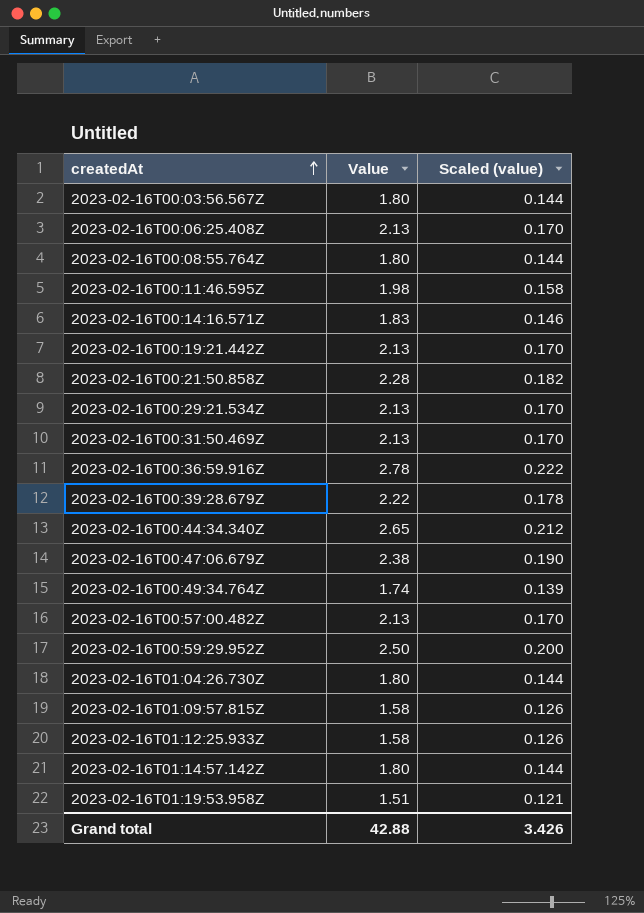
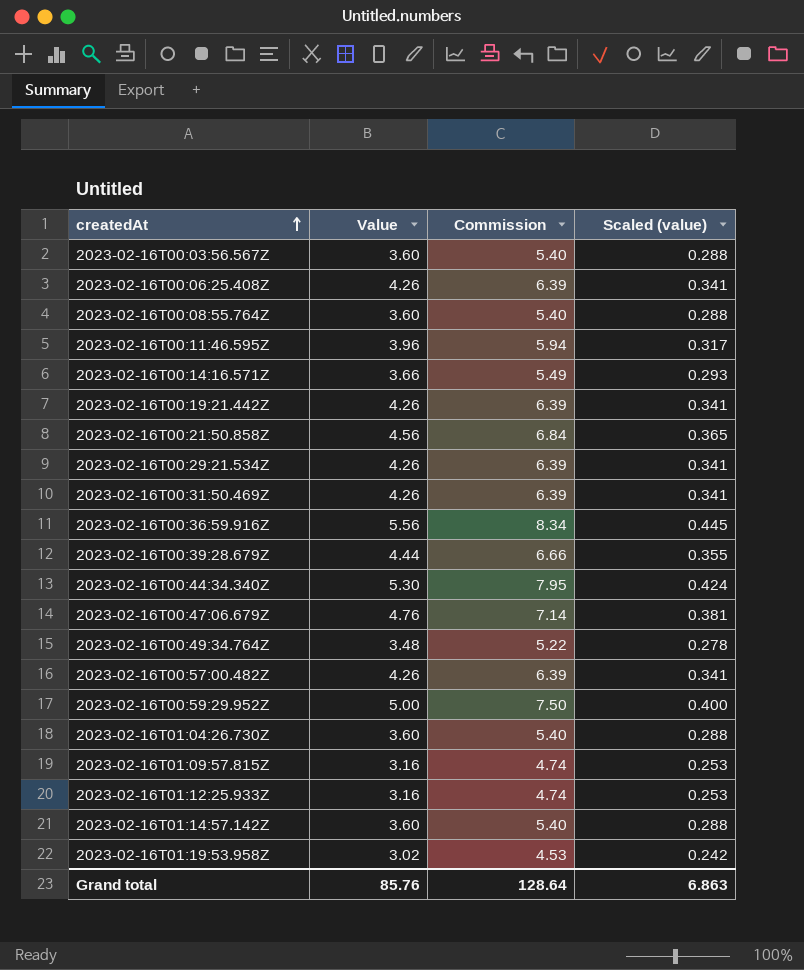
column Commission | formula: none -> [Value] * 1.5
2023-02-16T00:03:56.567Z | Value: 1.80 -> 3.60
2023-02-16T00:03:56.567Z | Scaled (value): 0.144 -> 0.288
2023-02-16T00:06:25.408Z | Value: 2.13 -> 4.26
2023-02-16T00:06:25.408Z | Scaled (value): 0.170 -> 0.341
2023-02-16T00:08:55.764Z | Value: 1.80 -> 3.60
2023-02-16T00:08:55.764Z | Scaled (value): 0.144 -> 0.288
2023-02-16T00:11:46.595Z | Value: 1.98 -> 3.96
2023-02-16T00:11:46.595Z | Scaled (value): 0.158 -> 0.317
2023-02-16T00:14:16.571Z | Value: 1.83 -> 3.66
2023-02-16T00:14:16.571Z | Scaled (value): 0.146 -> 0.293
2023-02-16T00:19:21.442Z | Value: 2.13 -> 4.26
2023-02-16T00:19:21.442Z | Scaled (value): 0.170 -> 0.341
2023-02-16T00:21:50.858Z | Value: 2.28 -> 4.56
2023-02-16T00:21:50.858Z | Scaled (value): 0.182 -> 0.365
2023-02-16T00:29:21.534Z | Value: 2.13 -> 4.26
2023-02-16T00:29:21.534Z | Scaled (value): 0.170 -> 0.341
2023-02-16T00:31:50.469Z | Value: 2.13 -> 4.26
2023-02-16T00:31:50.469Z | Scaled (value): 0.170 -> 0.341
2023-02-16T00:36:59.916Z | Value: 2.78 -> 5.56
2023-02-16T00:36:59.916Z | Scaled (value): 0.222 -> 0.445
2023-02-16T00:39:28.679Z | Value: 2.22 -> 4.44
2023-02-16T00:39:28.679Z | Scaled (value): 0.178 -> 0.355
2023-02-16T00:44:34.340Z | Value: 2.65 -> 5.30
2023-02-16T00:44:34.340Z | Scaled (value): 0.212 -> 0.424
2023-02-16T00:47:06.679Z | Value: 2.38 -> 4.76
2023-02-16T00:47:06.679Z | Scaled (value): 0.190 -> 0.381
2023-02-16T00:49:34.764Z | Value: 1.74 -> 3.48
2023-02-16T00:49:34.764Z | Scaled (value): 0.139 -> 0.278
2023-02-16T00:57:00.482Z | Value: 2.13 -> 4.26
2023-02-16T00:57:00.482Z | Scaled (value): 0.170 -> 0.341
2023-02-16T00:59:29.952Z | Value: 2.50 -> 5.00
2023-02-16T00:59:29.952Z | Scaled (value): 0.200 -> 0.400
2023-02-16T01:04:26.730Z | Value: 1.80 -> 3.60
2023-02-16T01:04:26.730Z | Scaled (value): 0.144 -> 0.288
2023-02-16T01:09:57.815Z | Value: 1.58 -> 3.16
2023-02-16T01:09:57.815Z | Scaled (value): 0.126 -> 0.253
2023-02-16T01:12:25.933Z | Value: 1.58 -> 3.16
2023-02-16T01:12:25.933Z | Scaled (value): 0.126 -> 0.253
2023-02-16T01:14:57.142Z | Value: 1.80 -> 3.60
2023-02-16T01:14:57.142Z | Scaled (value): 0.144 -> 0.288
2023-02-16T01:19:53.958Z | Value: 1.51 -> 3.02
2023-02-16T01:19:53.958Z | Scaled (value): 0.121 -> 0.242
Grand total | Value: 42.88 -> 85.76
Grand total | Scaled (value): 3.426 -> 6.863

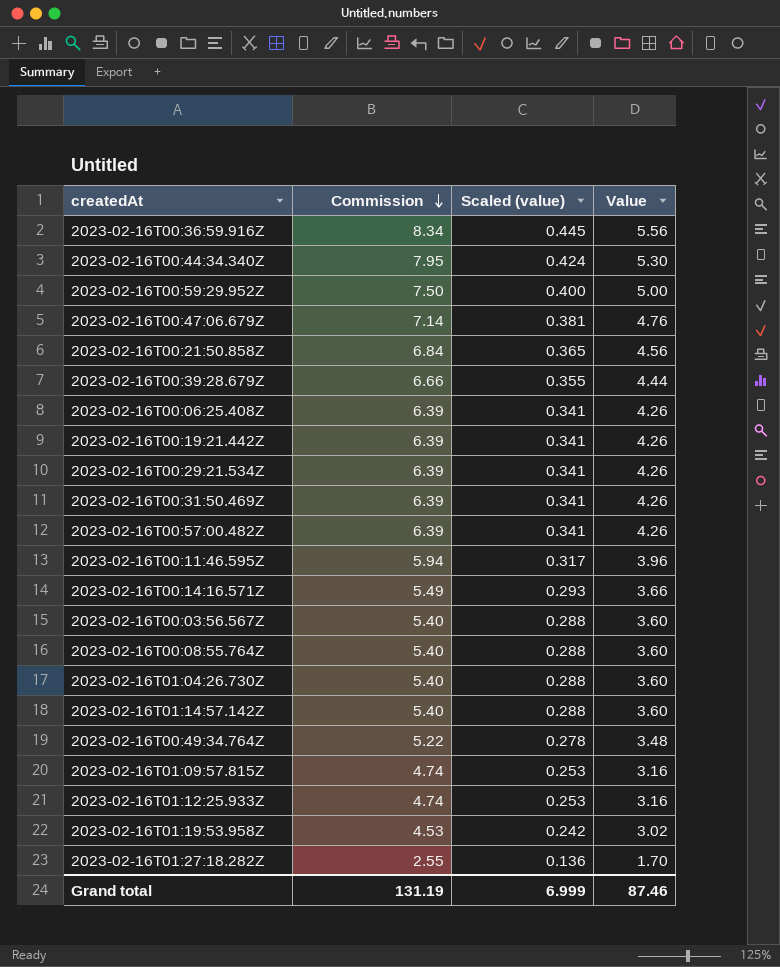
row order: createdAt ascending -> Commission descending
column Value | position: 2 -> 4
row 2023-02-16T01:27:18.282Z: none -> 2.55 | 0.136 | 1.70
Grand total | Commission: 128.64 -> 131.19
Grand total | Scaled (value): 6.863 -> 6.999
Grand total | Value: 85.76 -> 87.46

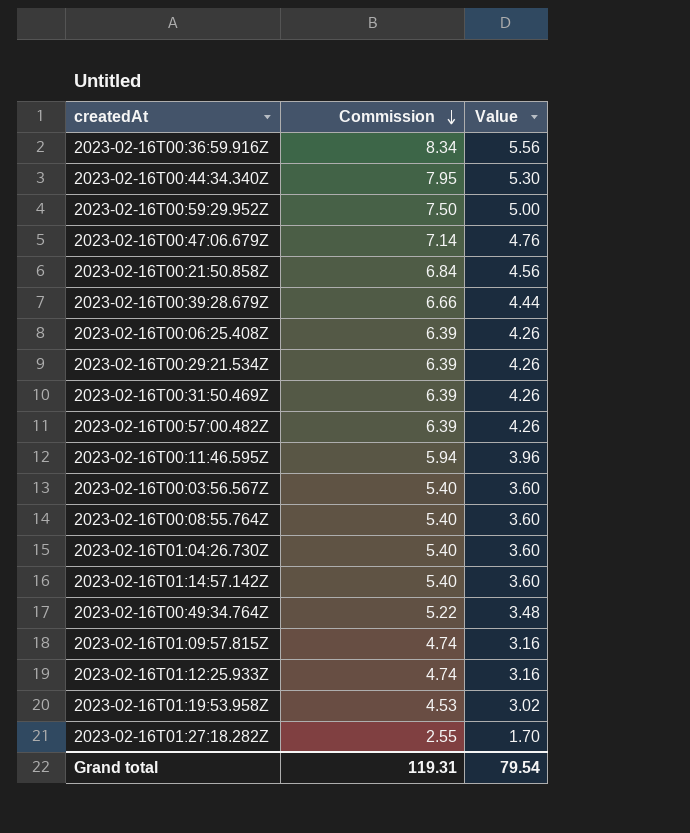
column Scaled (value) | formula: [Value] * 0.08 -> none
row 2023-02-16T00:19:21.442Z: 6.39 | 0.341 | 4.26 -> none
row 2023-02-16T00:14:16.571Z: 5.49 | 0.293 | 3.66 -> none
Grand total | Commission: 131.19 -> 119.31
Grand total | Value: 87.46 -> 79.54

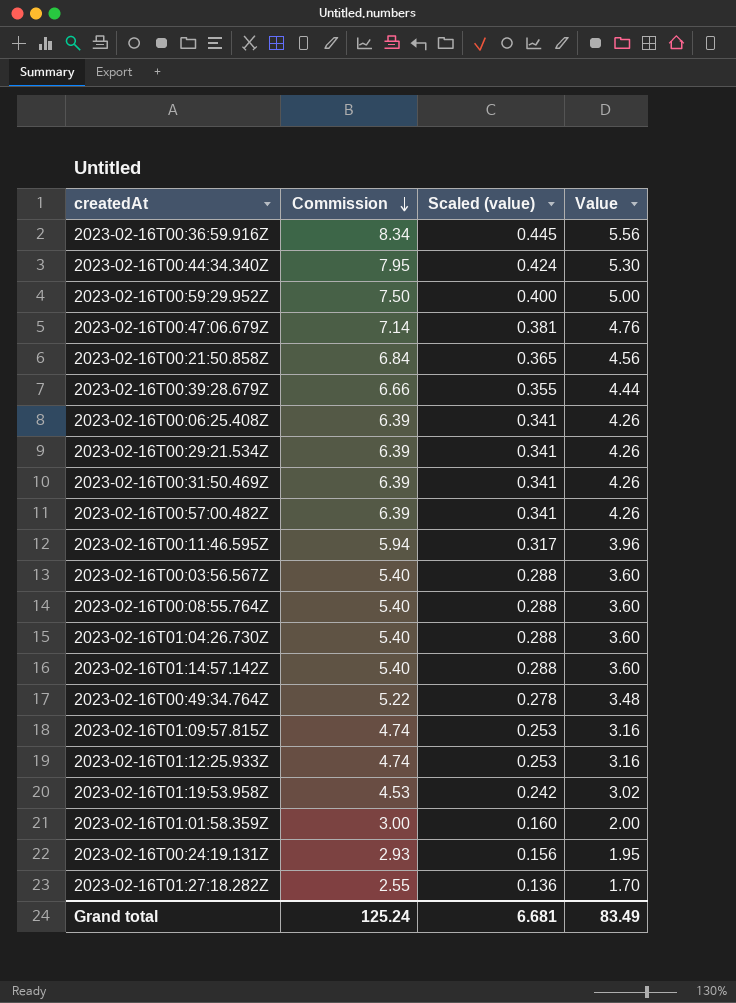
column Scaled (value) | formula: none -> [Value] * 0.08
row 2023-02-16T01:01:58.359Z: none -> 3.00 | 0.160 | 2.00
row 2023-02-16T00:24:19.131Z: none -> 2.93 | 0.156 | 1.95
Grand total | Commission: 119.31 -> 125.24
Grand total | Value: 79.54 -> 83.49

